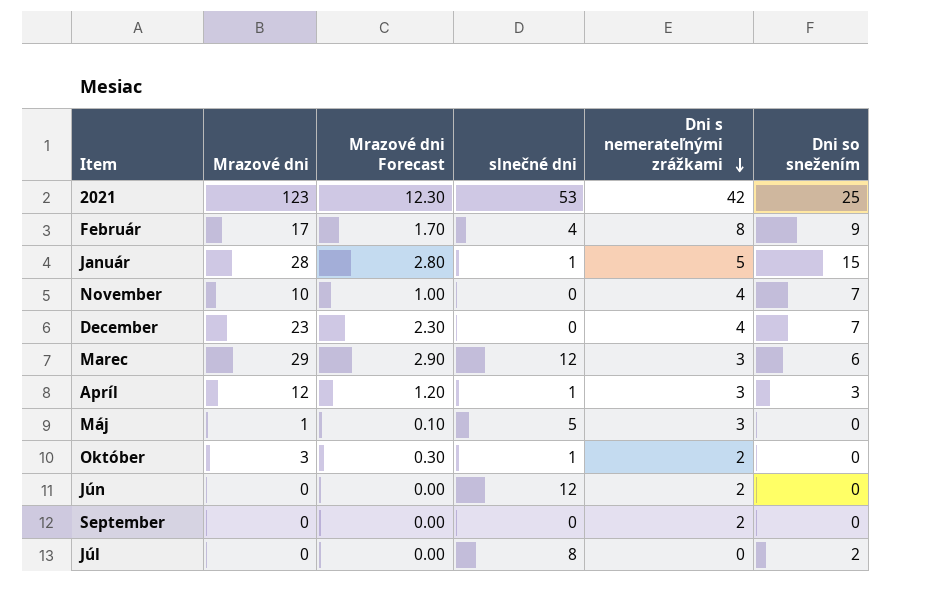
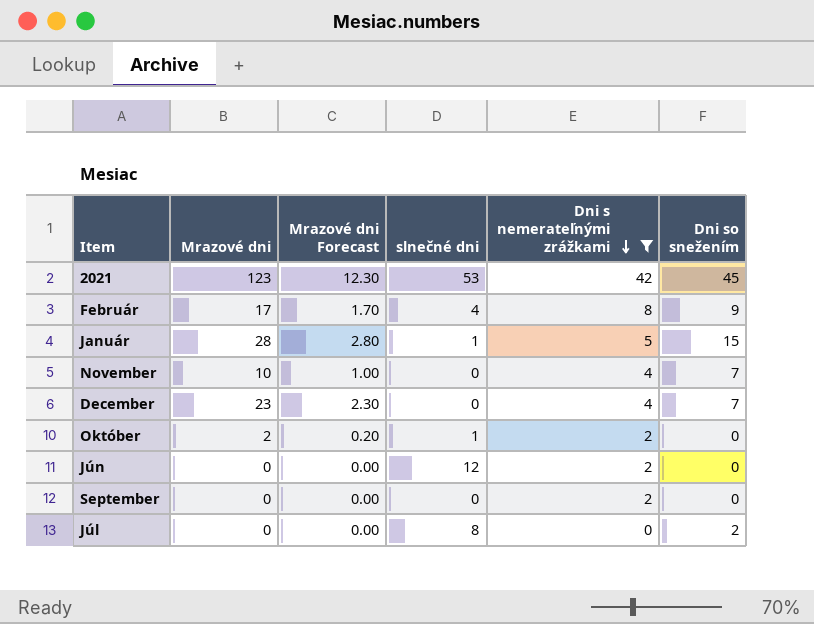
filter: none -> Dni s nemerateľnými zrážkami != 3
2021 | Dni so snežením: 25 -> 45
Október | Mrazové dni: 3 -> 2
Október | Mrazové dni Forecast: 0.30 -> 0.20

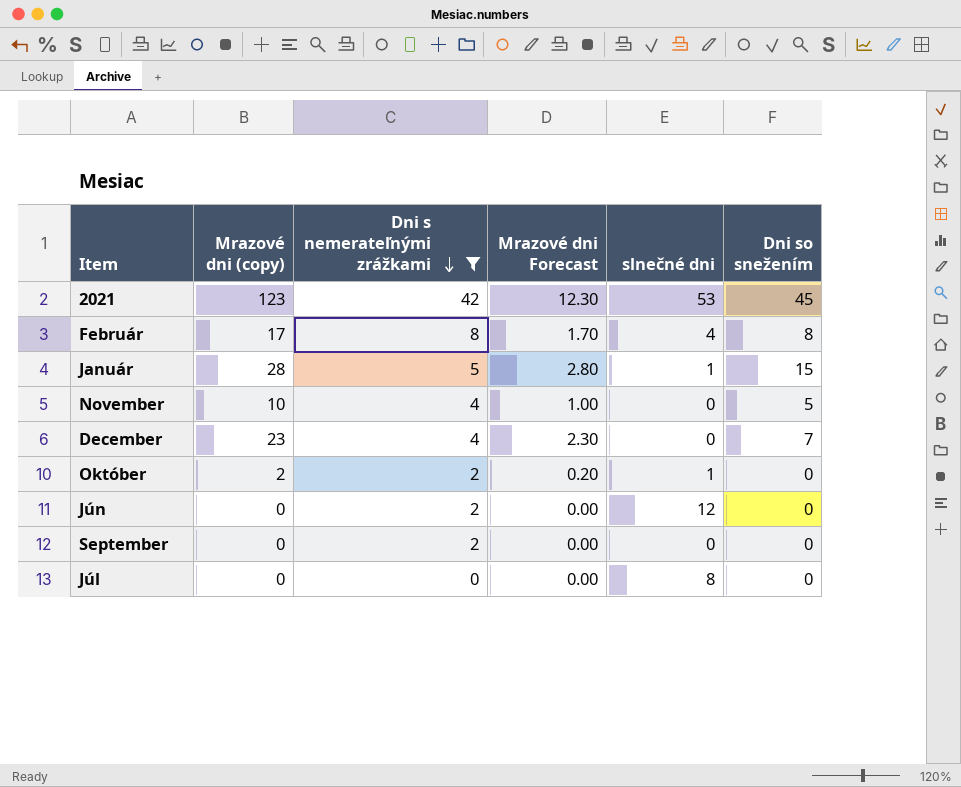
column name: Mrazové dni -> Mrazové dni (copy)
column Dni s nemerateľnými zrážkami | position: 5 -> 3
Február | Dni so snežením: 9 -> 8
November | Dni so snežením: 7 -> 5
Júl | Dni so snežením: 2 -> 0

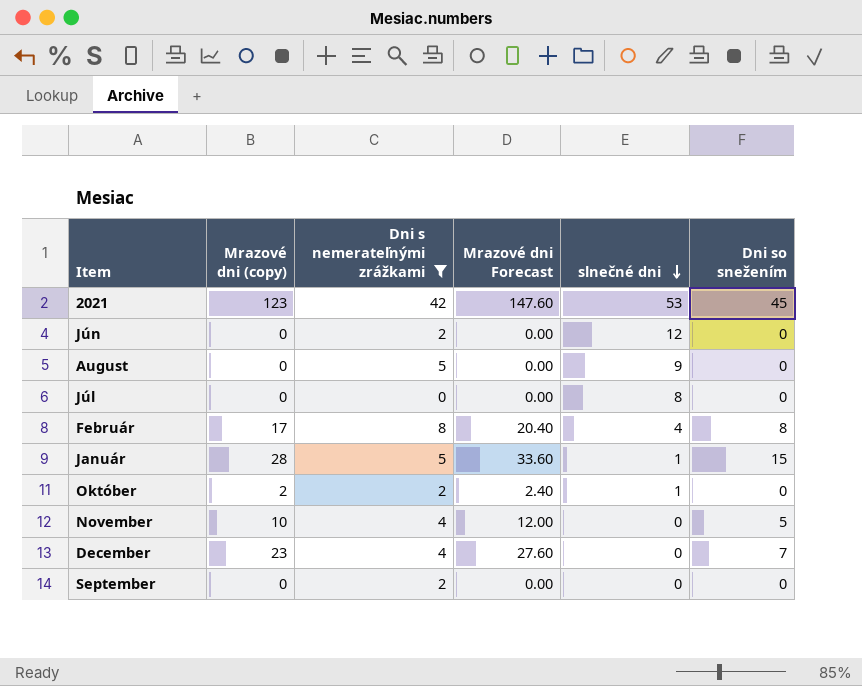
row order: Dni s nemerateľnými zrážkami descending -> slnečné dni descending
column Mrazové dni Forecast | formula: [Mrazové dni (copy)] * 0.1 -> [Mrazové dni (copy)] * 1.2
row August: none -> 0 | 5 | 0.00 | 9 | 0

